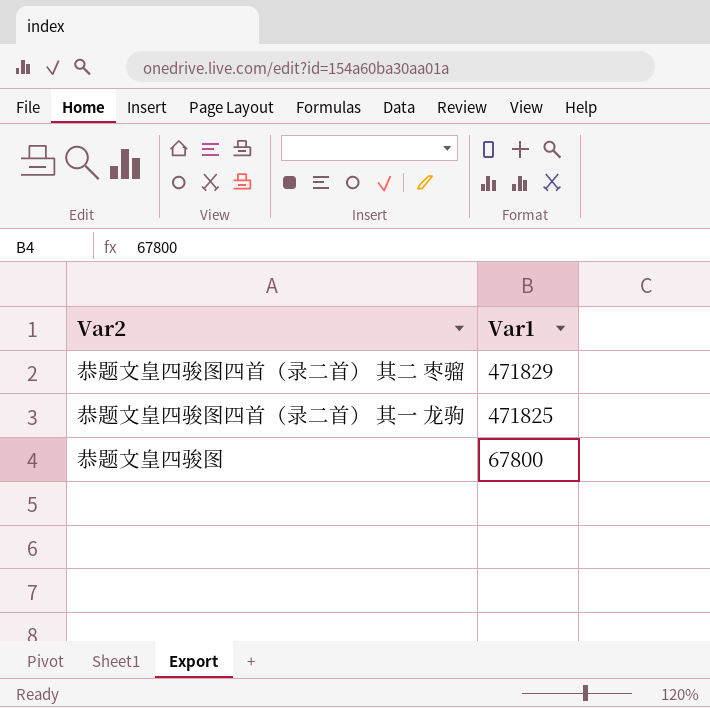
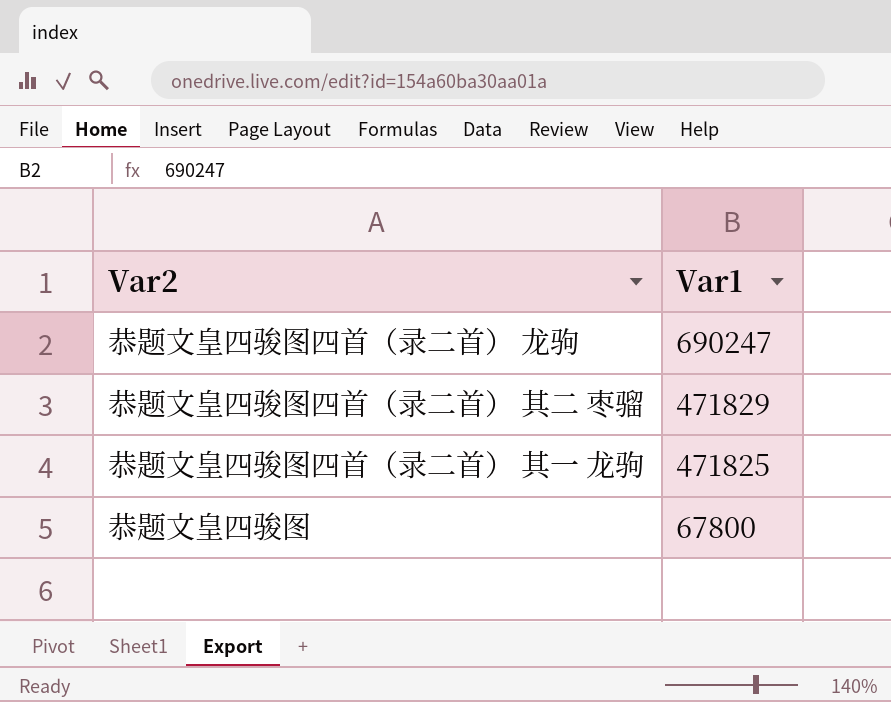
row 恭题文皇四骏图四首（录二首） 龙驹: none -> 690247

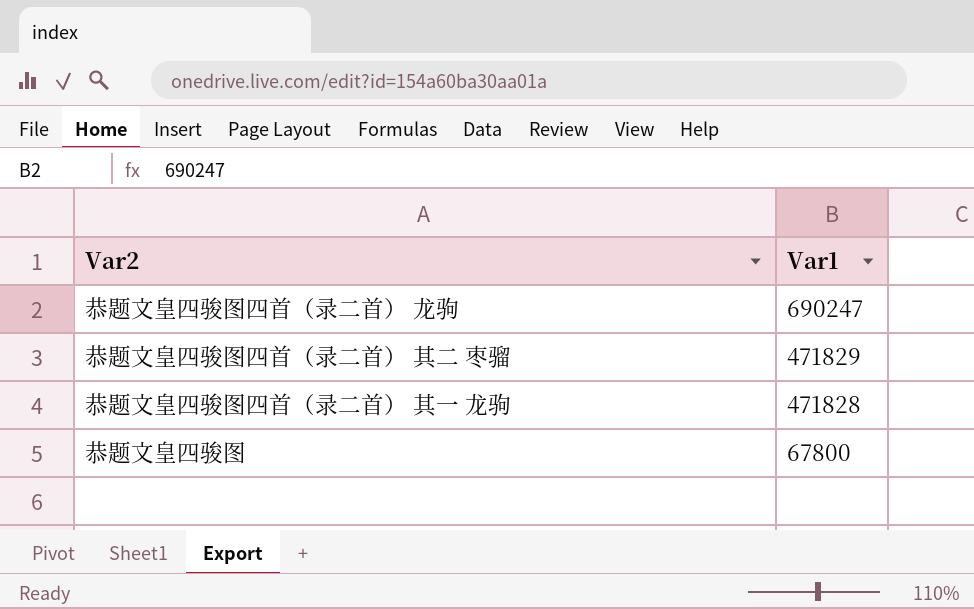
恭题文皇四骏图四首（录二首） 其一 龙驹 | Var1: 471825 -> 471828

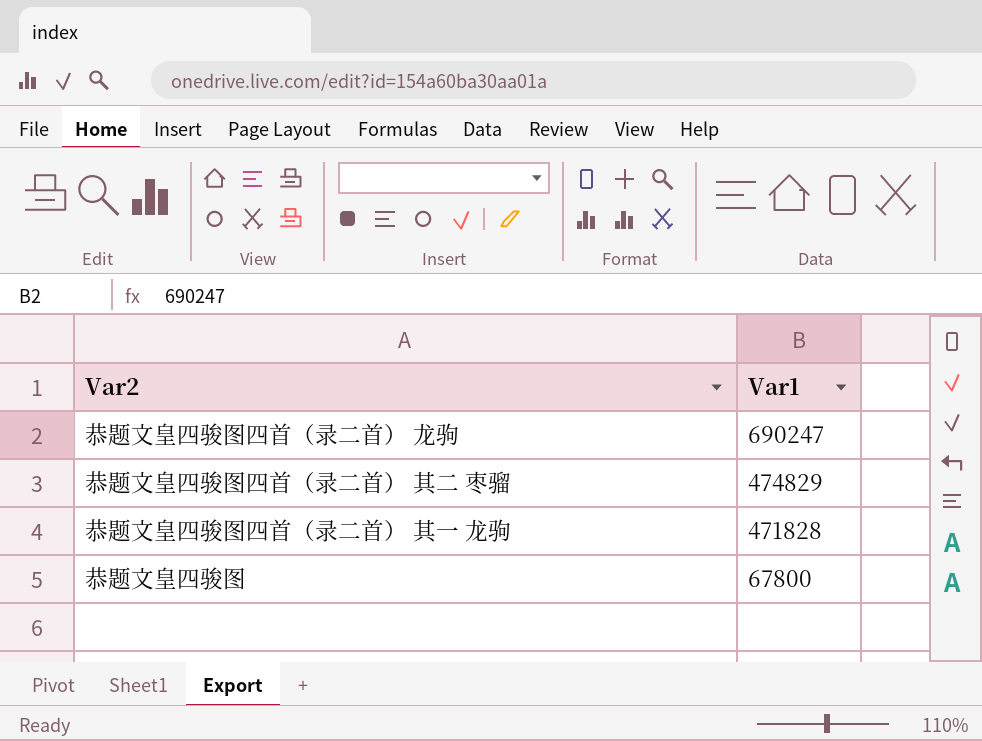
恭题文皇四骏图四首（录二首） 其二 枣骝 | Var1: 471829 -> 474829

